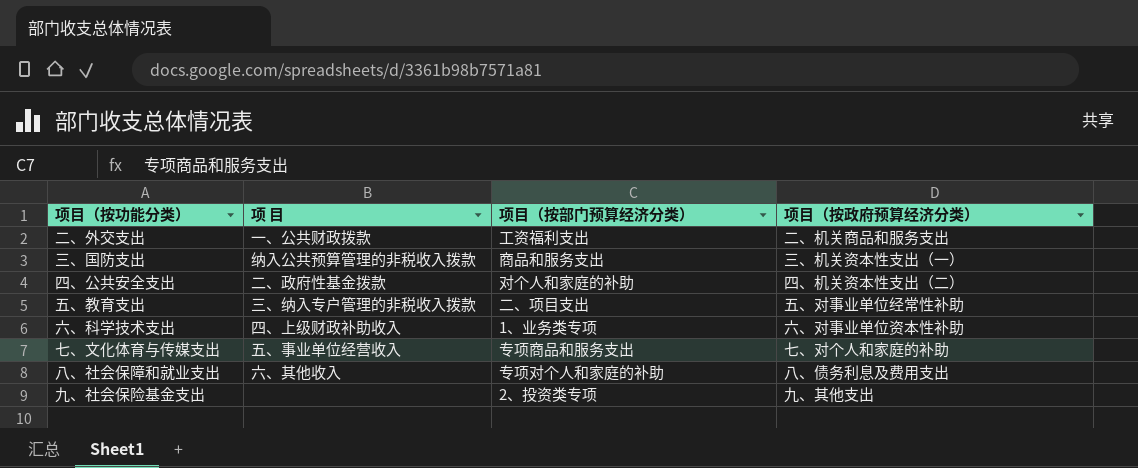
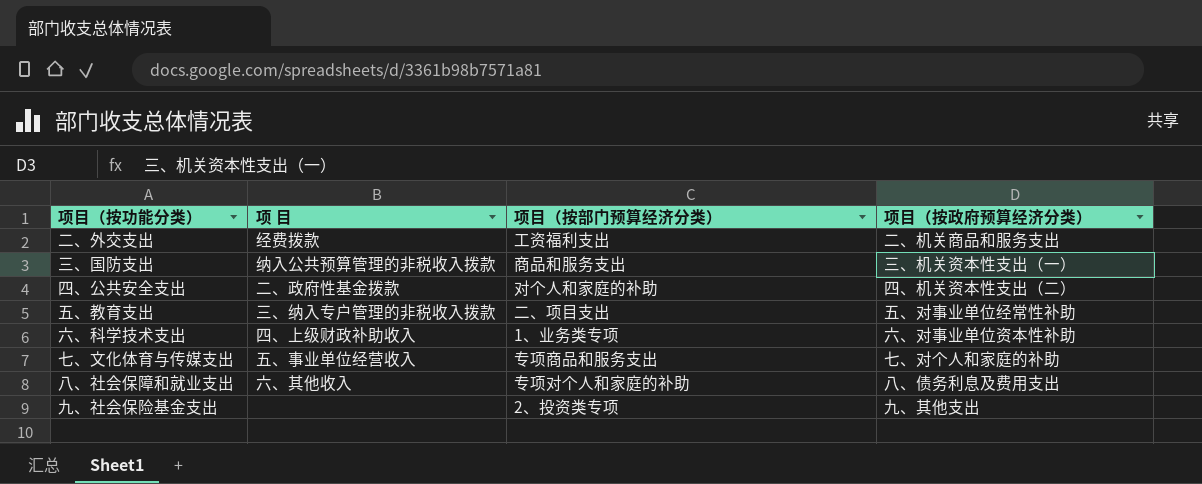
二、外交支出 | 项 目: 一、公共财政拨款 -> 经费拨款

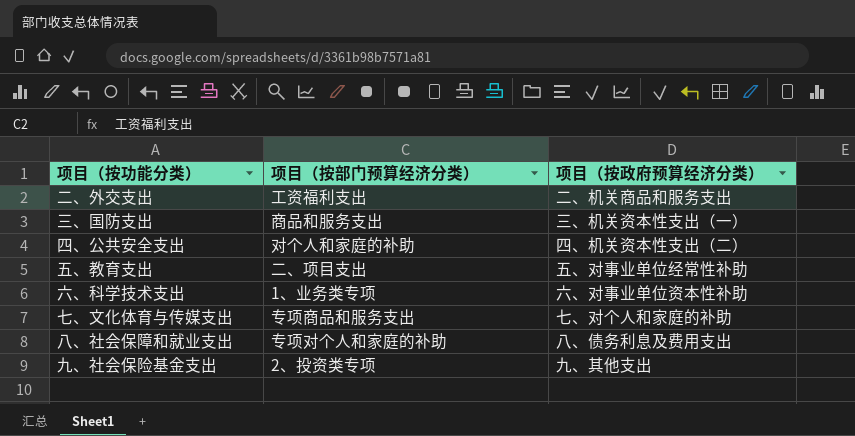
column 项 目 | position: 2 -> none

